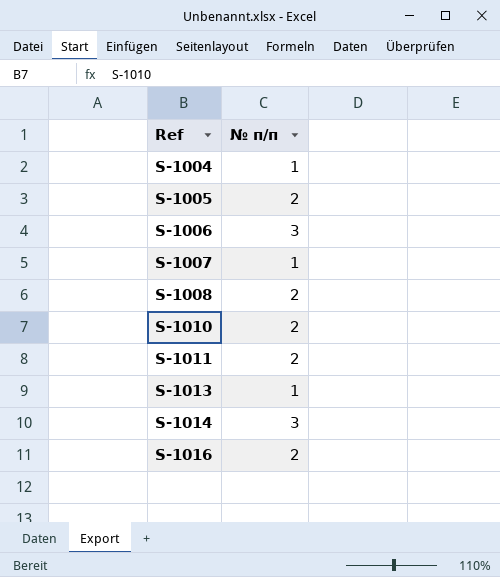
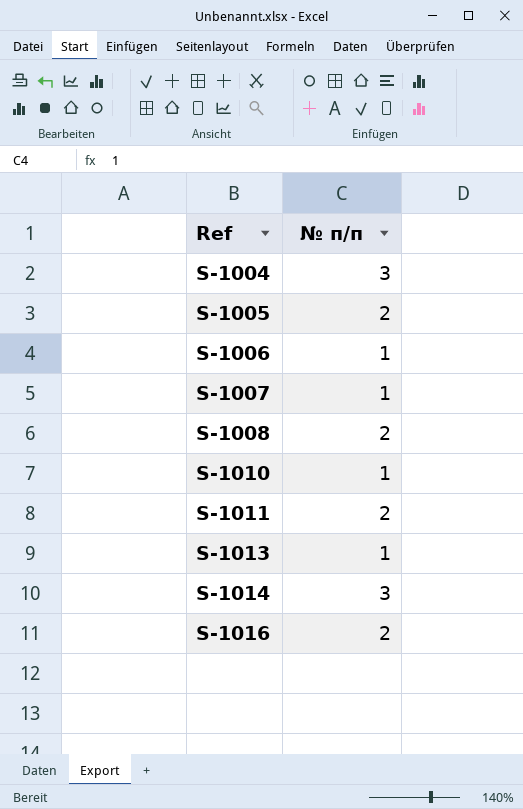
S-1004 | № п/п: 1 -> 3
S-1006 | № п/п: 3 -> 1
S-1010 | № п/п: 2 -> 1

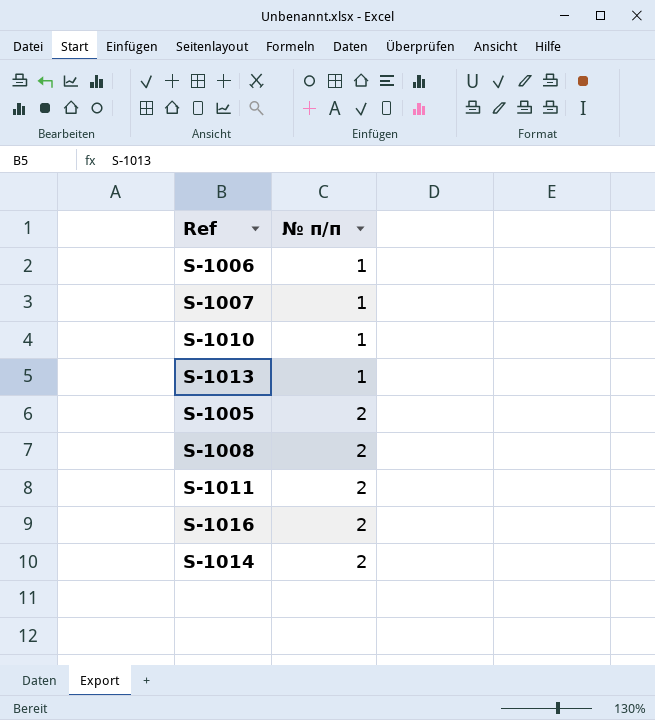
row order: Ref ascending -> № п/п ascending
row S-1004: 3 -> none
S-1014 | № п/п: 3 -> 2

